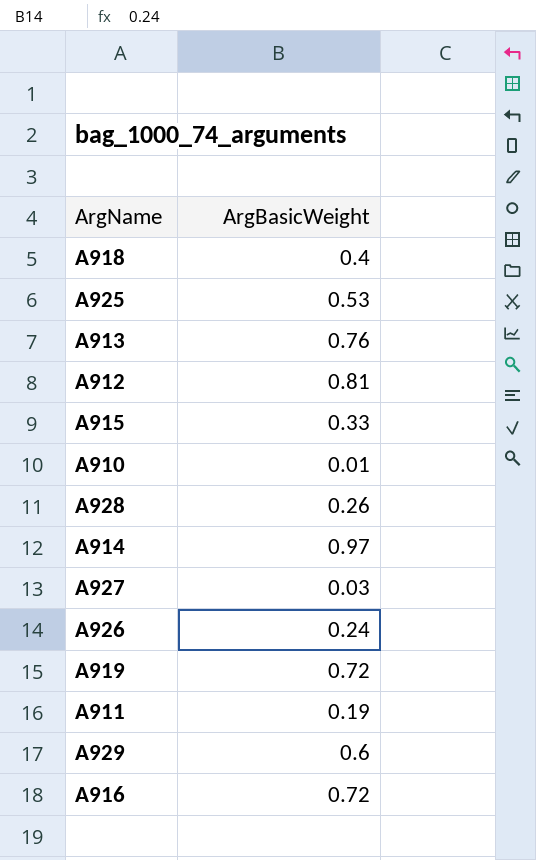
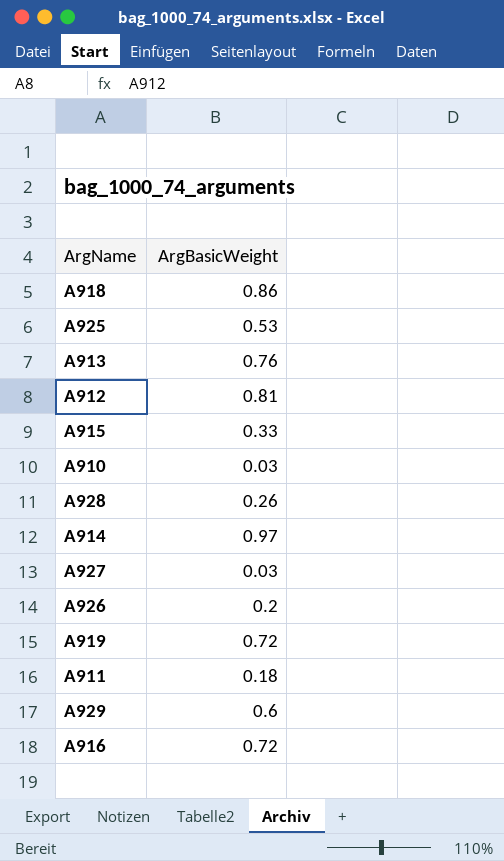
A918 | ArgBasicWeight: 0.4 -> 0.86
A910 | ArgBasicWeight: 0.01 -> 0.03
A926 | ArgBasicWeight: 0.24 -> 0.2
A911 | ArgBasicWeight: 0.19 -> 0.18

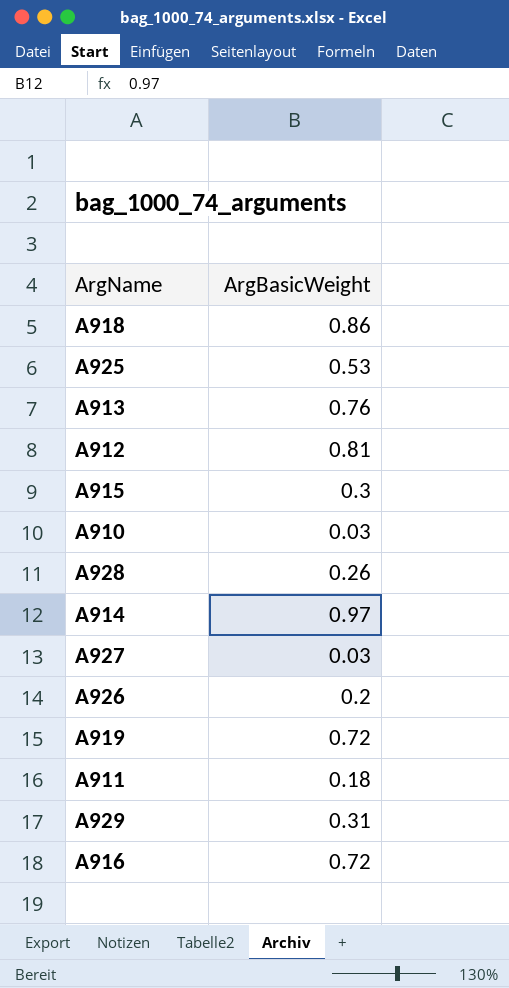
A915 | ArgBasicWeight: 0.33 -> 0.3
A929 | ArgBasicWeight: 0.6 -> 0.31

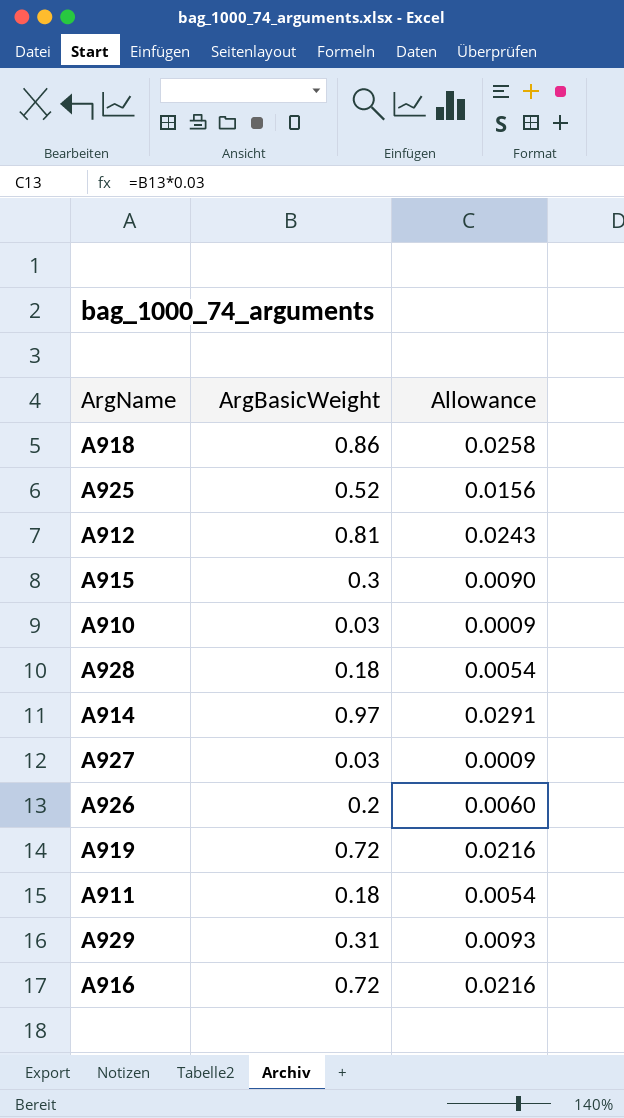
column Allowance | formula: none -> [ArgBasicWeight] * 0.03
row A913: 0.76 -> none
A925 | ArgBasicWeight: 0.53 -> 0.52
A928 | ArgBasicWeight: 0.26 -> 0.18

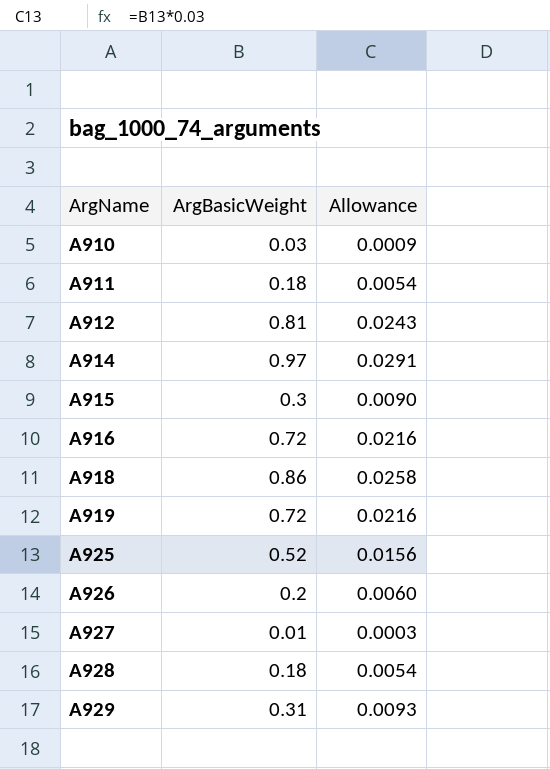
row order: none -> ArgName ascending
A927 | ArgBasicWeight: 0.03 -> 0.01
A927 | Allowance: 0.0009 -> 0.0003

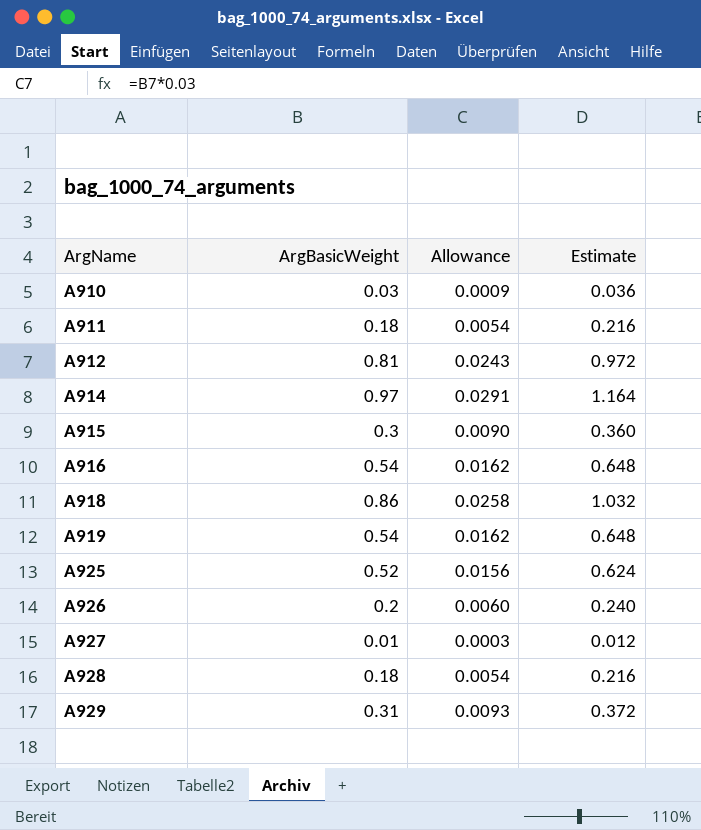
column Estimate | formula: none -> [ArgBasicWeight] * 1.2
A916 | ArgBasicWeight: 0.72 -> 0.54
A916 | Allowance: 0.0216 -> 0.0162
A919 | ArgBasicWeight: 0.72 -> 0.54
A919 | Allowance: 0.0216 -> 0.0162

